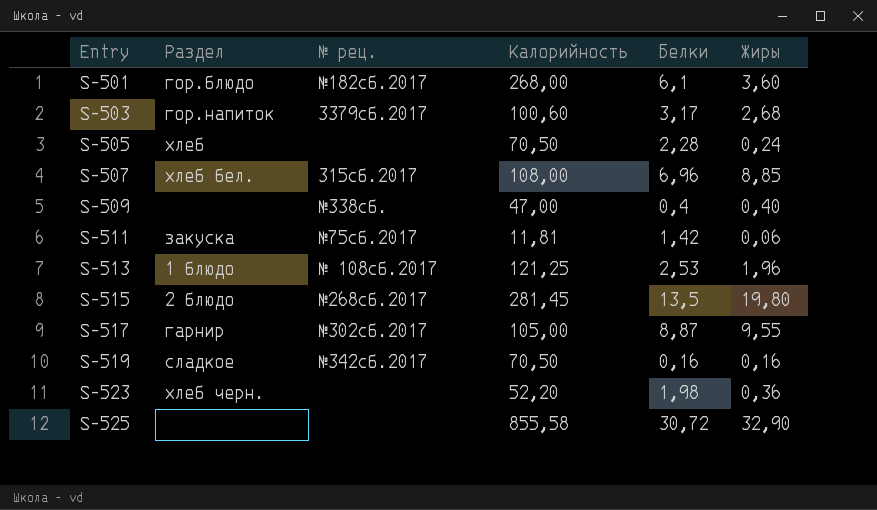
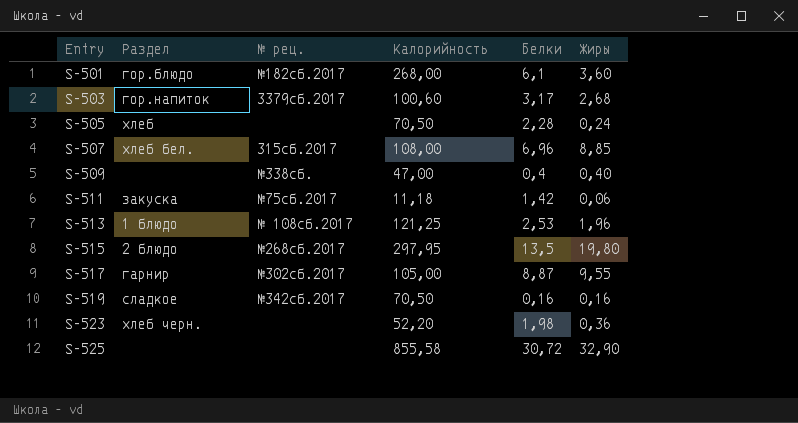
S-511 | Калорийность: 11,81 -> 11,18
S-515 | Калорийность: 281,45 -> 297,95

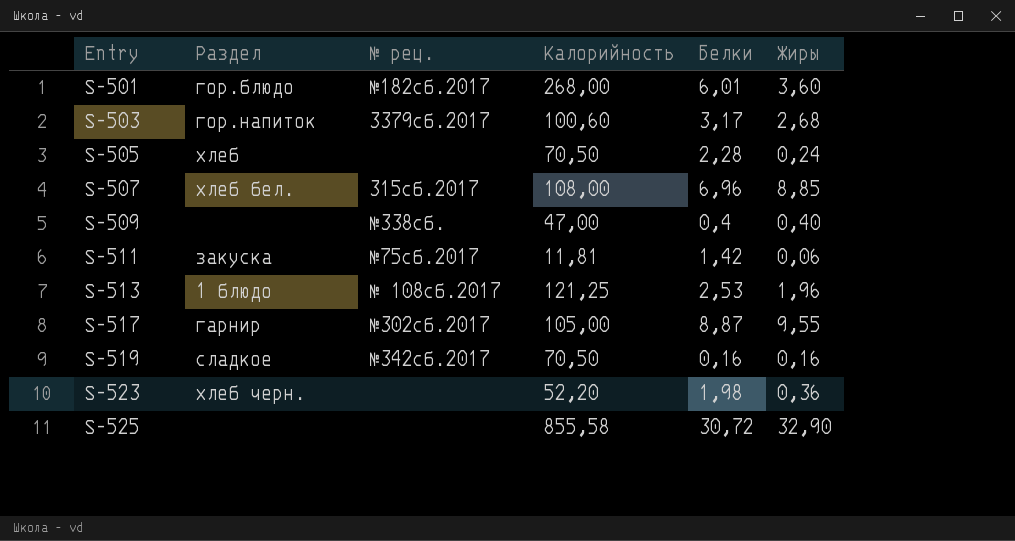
row S-515: 2 блюдо | №268сб.2017 | 297,95 | 13,5 | 19,80 -> none
S-501 | Белки: 6,1 -> 6,01
S-511 | Калорийность: 11,18 -> 11,81

